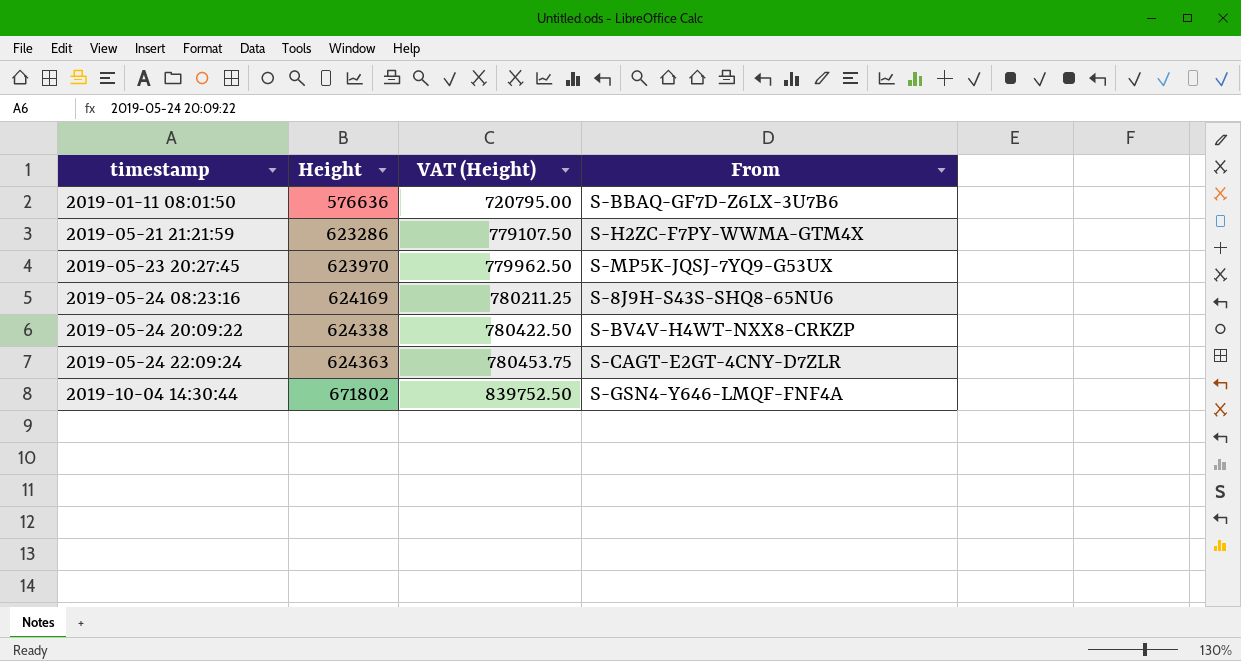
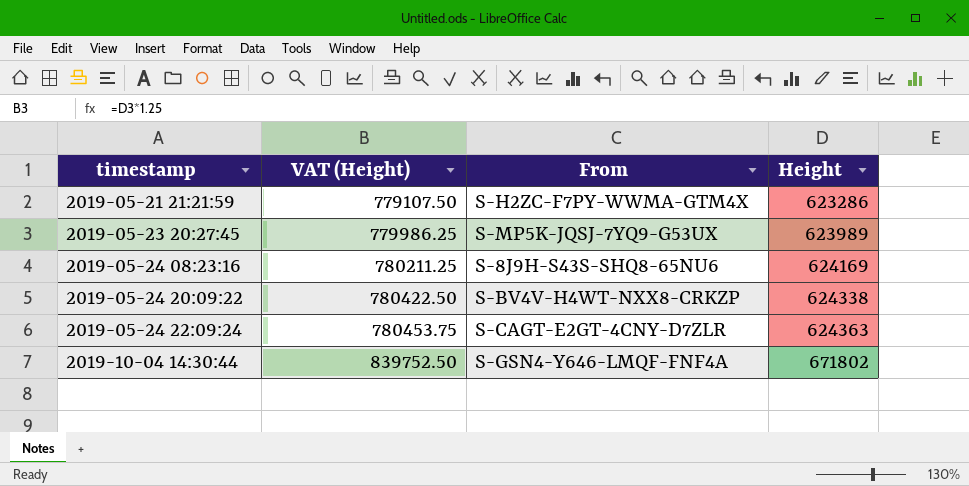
column Height | position: 2 -> 4
row 2019-01-11 08:01:50: 576636 | 720795.00 | S-BBAQ-GF7D-Z6LX-3U7B6 -> none
2019-05-23 20:27:45 | VAT (Height): 779962.50 -> 779986.25
2019-05-23 20:27:45 | Height: 623970 -> 623989

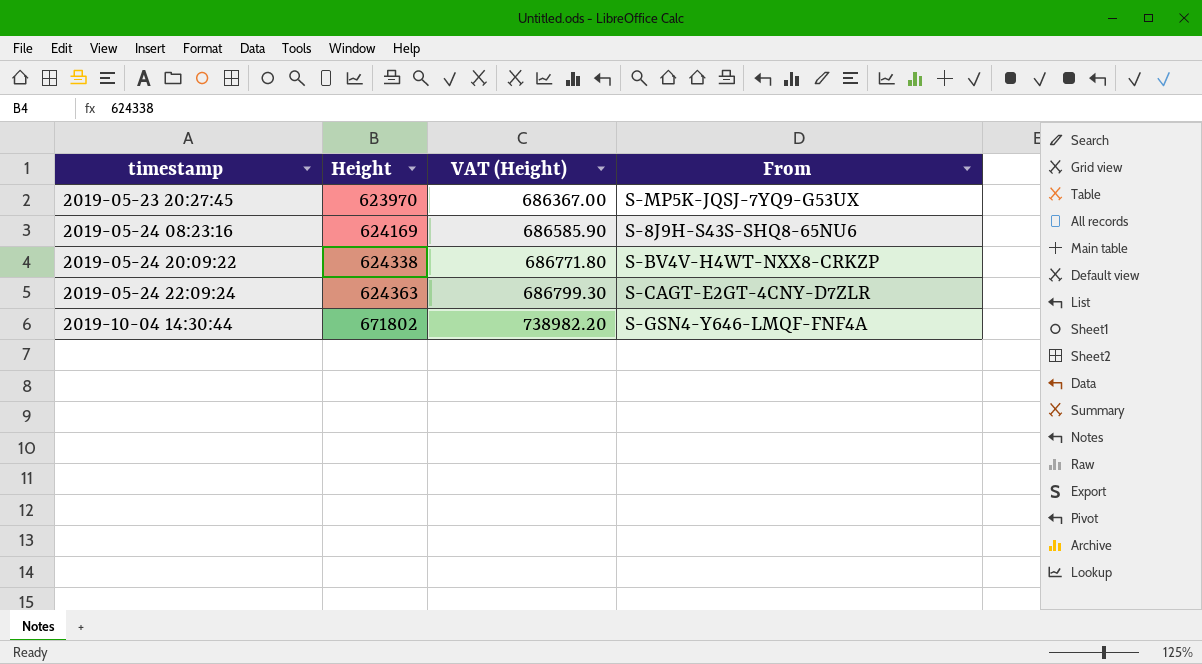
column Height | position: 4 -> 2
column VAT (Height) | formula: [Height] * 1.25 -> [Height] * 1.1
row 2019-05-21 21:21:59: 779107.50 | S-H2ZC-F7PY-WWMA-GTM4X | 623286 -> none
2019-05-23 20:27:45 | Height: 623989 -> 623970

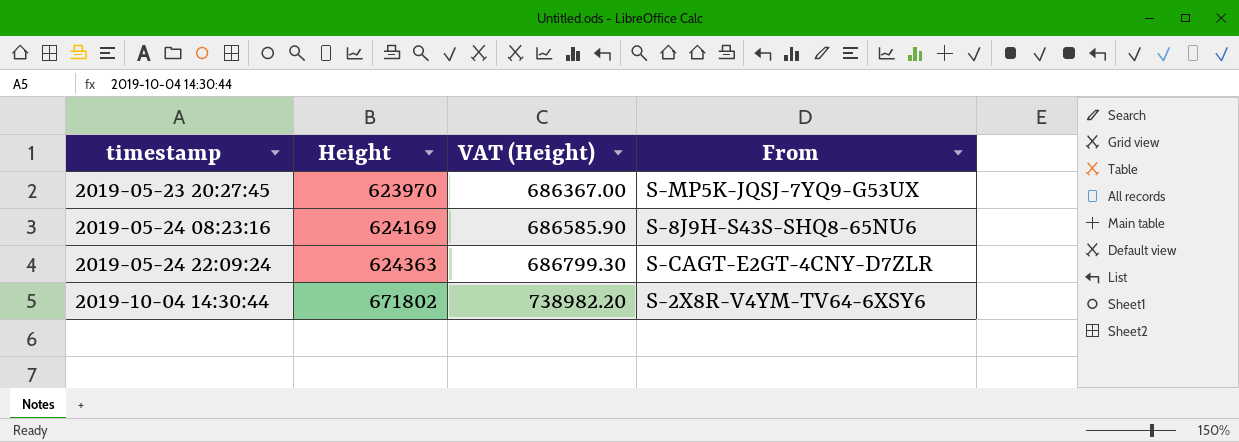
row 2019-05-24 20:09:22: 624338 | 686771.80 | S-BV4V-H4WT-NXX8-CRKZP -> none
2019-10-04 14:30:44 | From: S-GSN4-Y646-LMQF-FNF4A -> S-2X8R-V4YM-TV64-6XSY6

